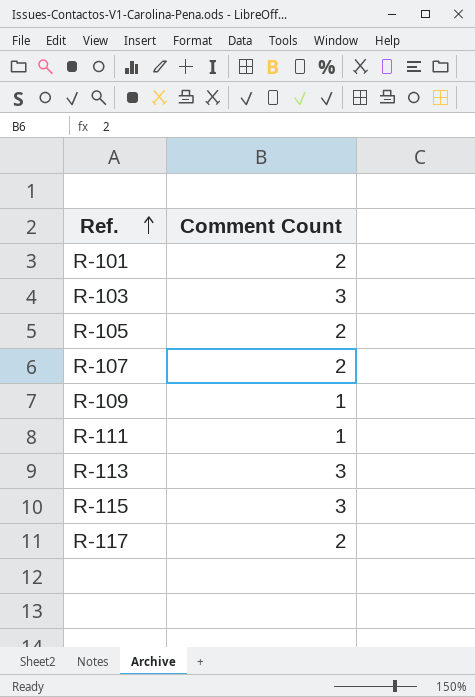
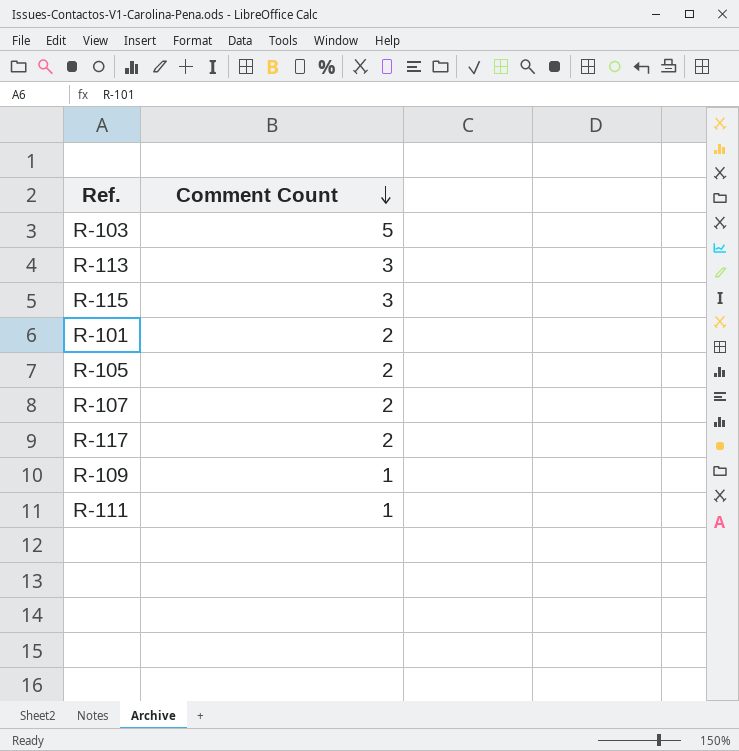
row order: Ref. ascending -> Comment Count descending
R-103 | Comment Count: 3 -> 5

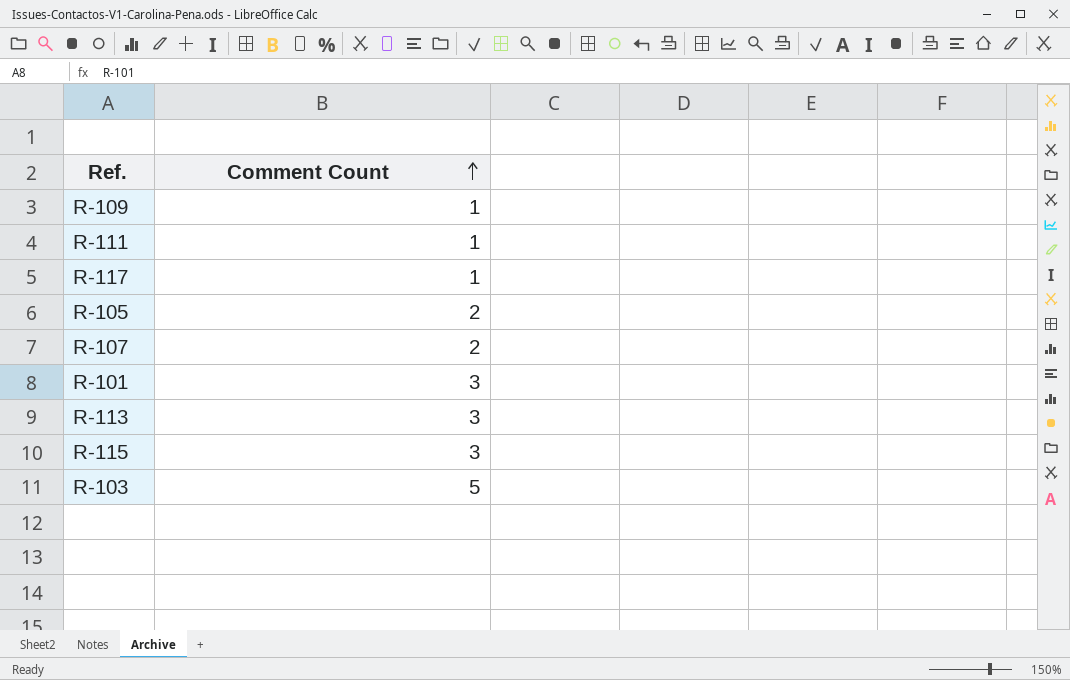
row order: Comment Count descending -> Comment Count ascending
R-117 | Comment Count: 2 -> 1
R-101 | Comment Count: 2 -> 3

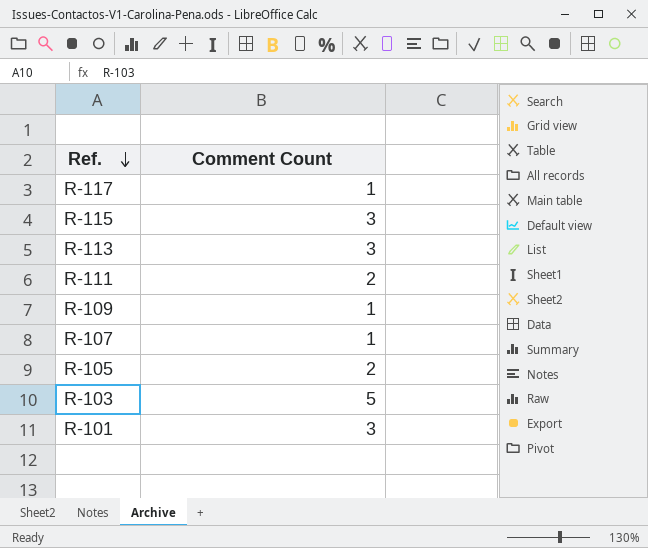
row order: Comment Count ascending -> Ref. descending
R-111 | Comment Count: 1 -> 2
R-107 | Comment Count: 2 -> 1

